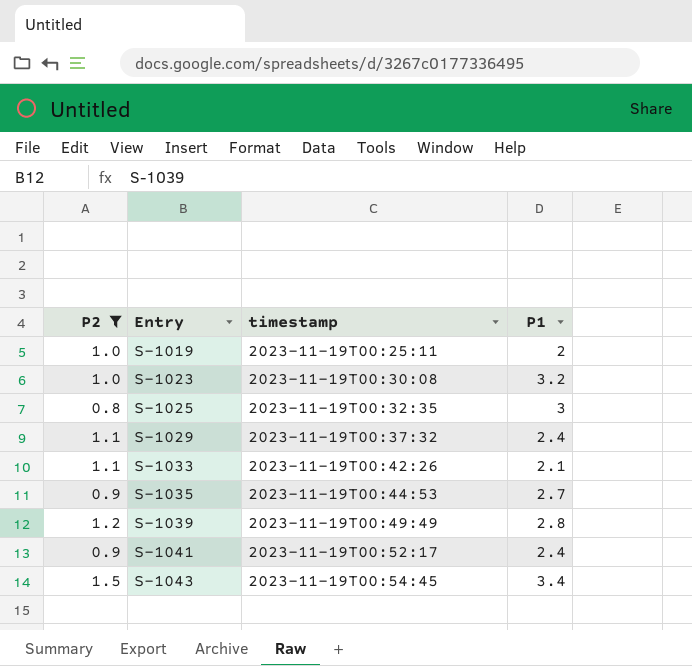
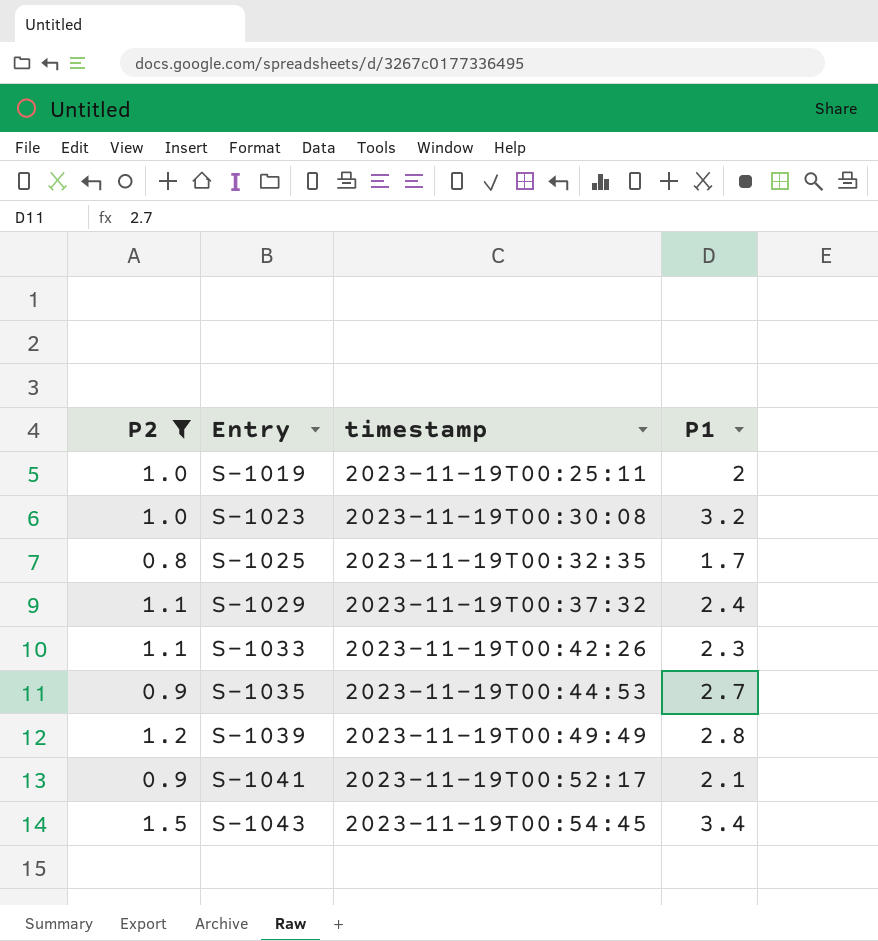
S-1025 | P1: 3 -> 1.7
S-1033 | P1: 2.1 -> 2.3
S-1041 | P1: 2.4 -> 2.1

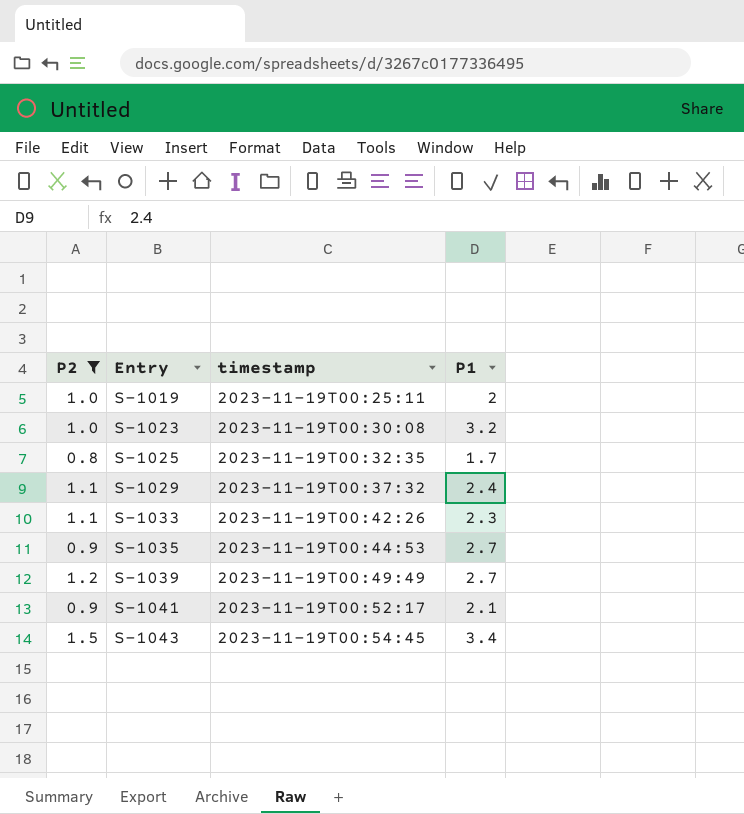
S-1039 | P1: 2.8 -> 2.7

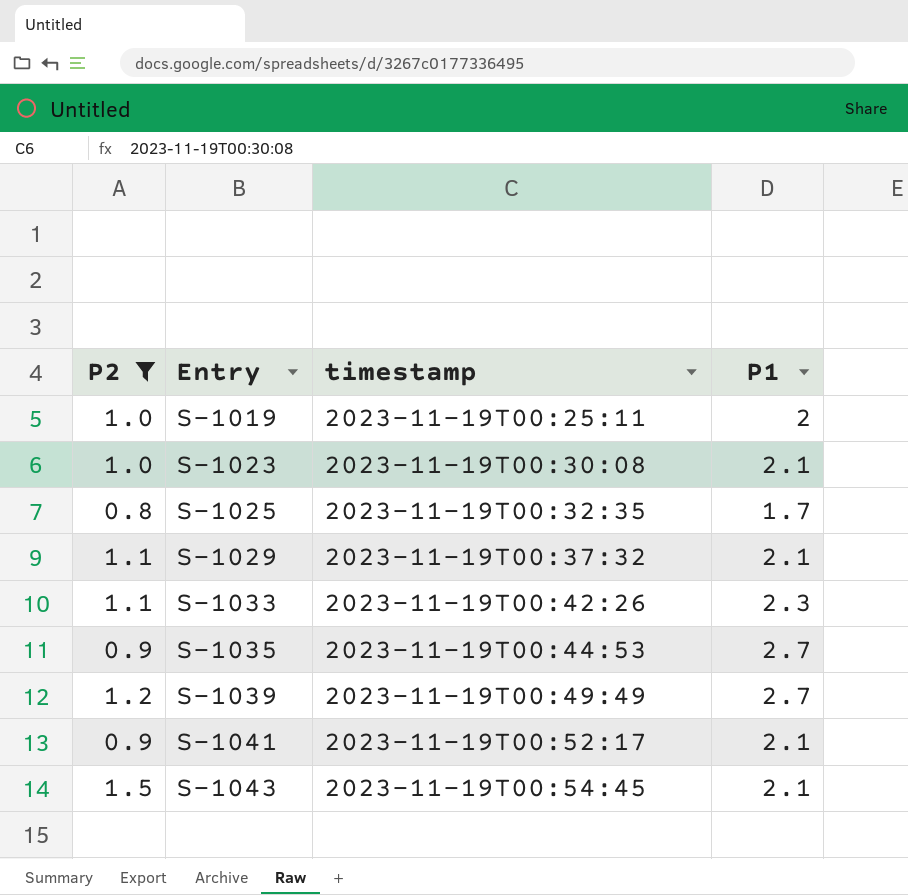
S-1023 | P1: 3.2 -> 2.1
S-1029 | P1: 2.4 -> 2.1
S-1043 | P1: 3.4 -> 2.1

